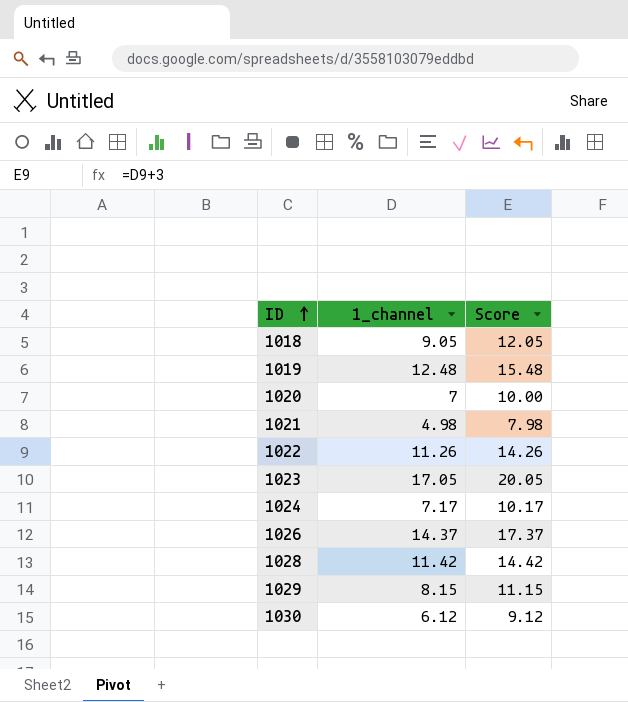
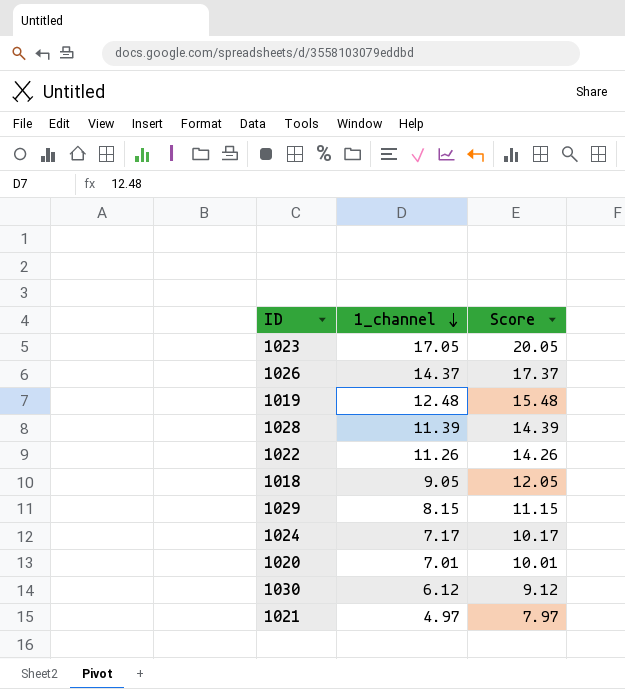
row order: ID ascending -> 1_channel descending
1028 | 1_channel: 11.42 -> 11.39
1028 | Score: 14.42 -> 14.39
1020 | 1_channel: 7 -> 7.01
1020 | Score: 10.00 -> 10.01
1021 | 1_channel: 4.98 -> 4.97
1021 | Score: 7.98 -> 7.97

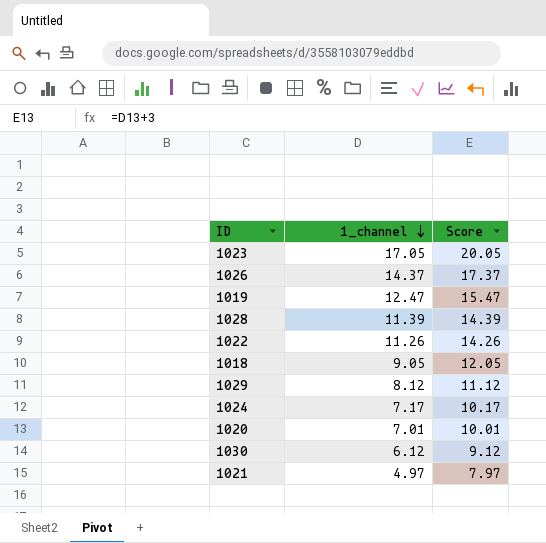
1019 | 1_channel: 12.48 -> 12.47
1019 | Score: 15.48 -> 15.47
1029 | 1_channel: 8.15 -> 8.12
1029 | Score: 11.15 -> 11.12

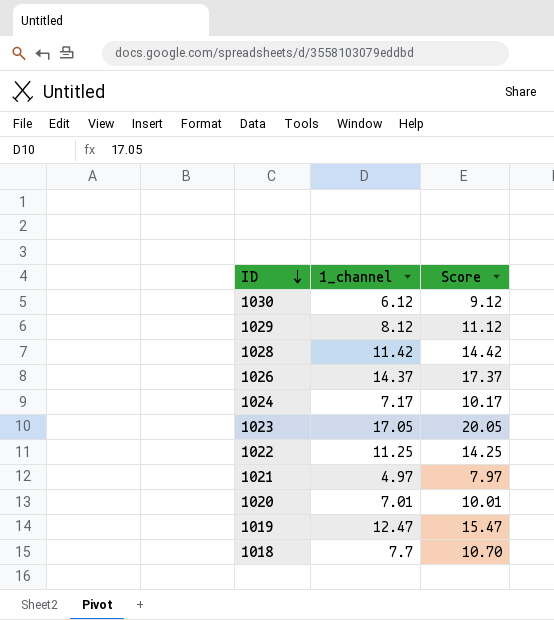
row order: 1_channel descending -> ID descending
1028 | 1_channel: 11.39 -> 11.42
1028 | Score: 14.39 -> 14.42
1022 | 1_channel: 11.26 -> 11.25
1022 | Score: 14.26 -> 14.25
1018 | 1_channel: 9.05 -> 7.7
1018 | Score: 12.05 -> 10.70

